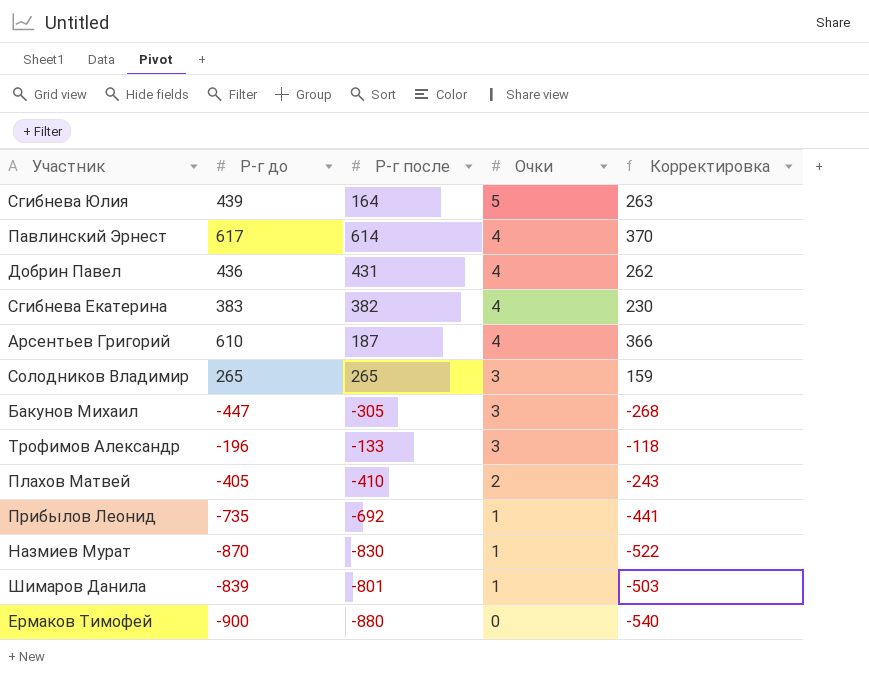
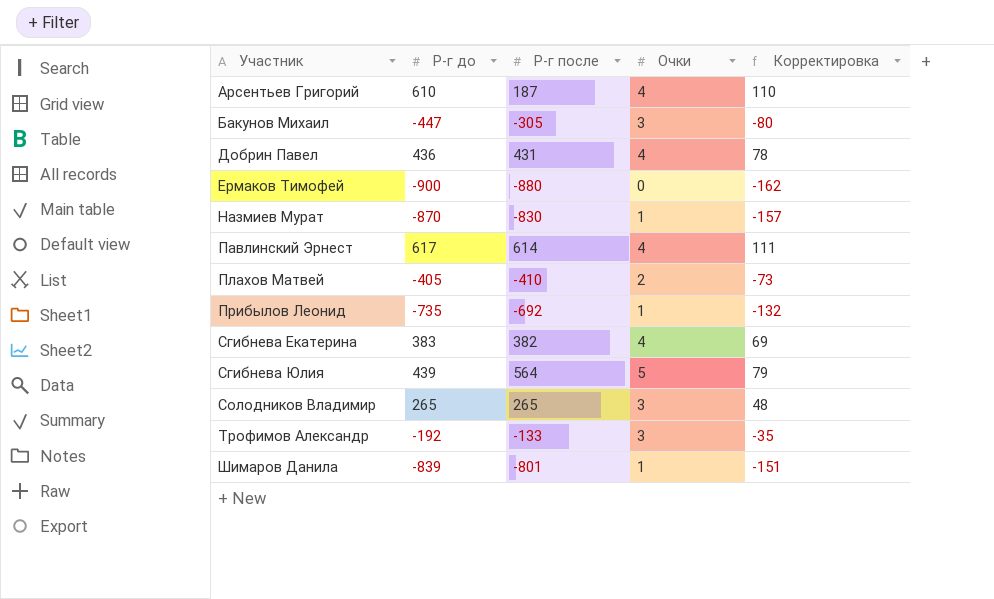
row order: Очки descending -> Участник ascending
column Корректировка | formula: [Р-г до] * 0,6 -> [Р-г до] * 0,18
Сгибнева Юлия | Р-г после: 164 -> 564
Трофимов Александр | Р-г до: -196 -> -192

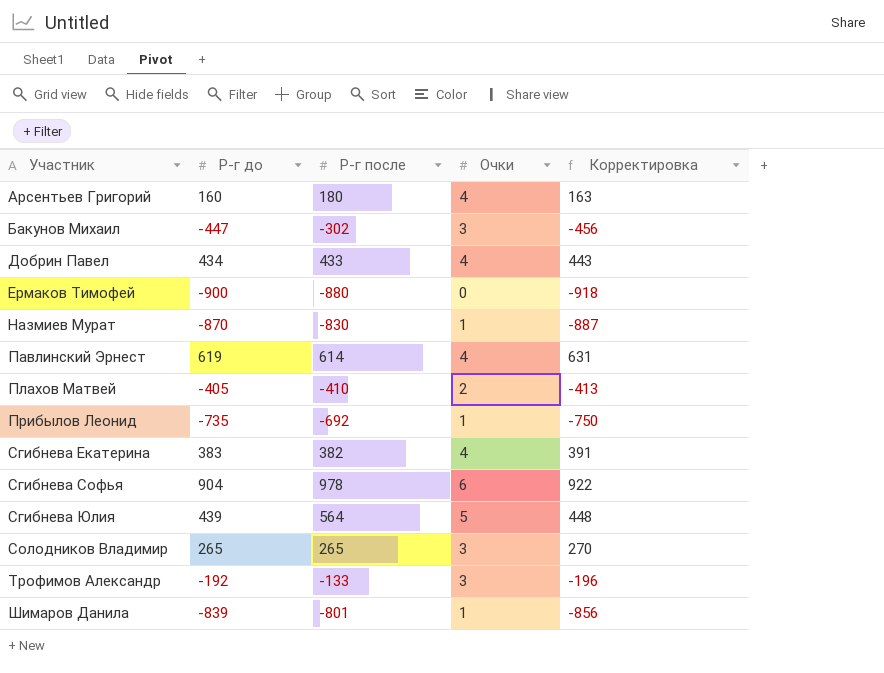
column Корректировка | formula: [Р-г до] * 0,18 -> [Р-г до] * 1,02
Арсентьев Григорий | Р-г до: 610 -> 160
Арсентьев Григорий | Р-г после: 187 -> 180
Бакунов Михаил | Р-г после: -305 -> -302
Добрин Павел | Р-г до: 436 -> 434
Добрин Павел | Р-г после: 431 -> 433
Павлинский Эрнест | Р-г до: 617 -> 619
row Сгибнева Софья: none -> 904 | 978 | 6 | 922

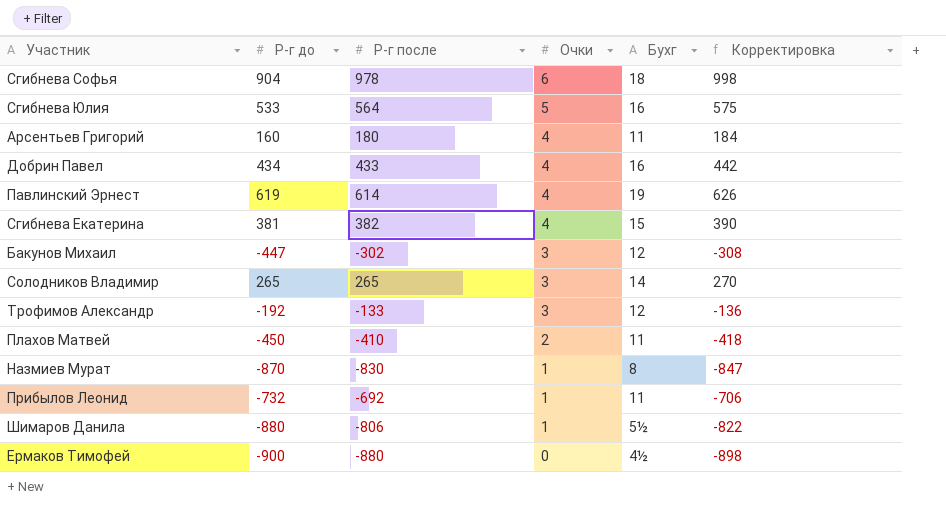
row order: Участник ascending -> Очки descending
column Бухг | position: none -> 5
column Корректировка | formula: [Р-г до] * 1,02 -> [Р-г после] * 1,02
Сгибнева Юлия | Р-г до: 439 -> 533
Сгибнева Екатерина | Р-г до: 383 -> 381
Плахов Матвей | Р-г до: -405 -> -450
Прибылов Леонид | Р-г до: -735 -> -732
Шимаров Данила | Р-г до: -839 -> -880
Шимаров Данила | Р-г после: -801 -> -806

